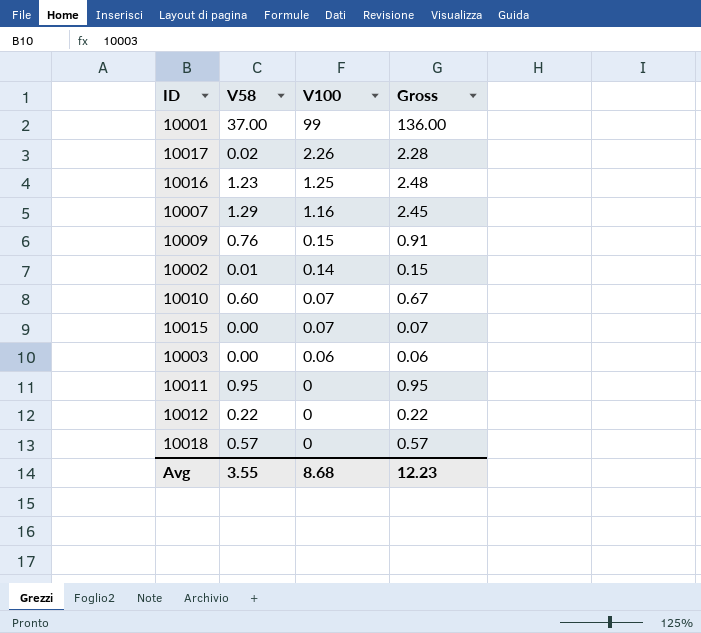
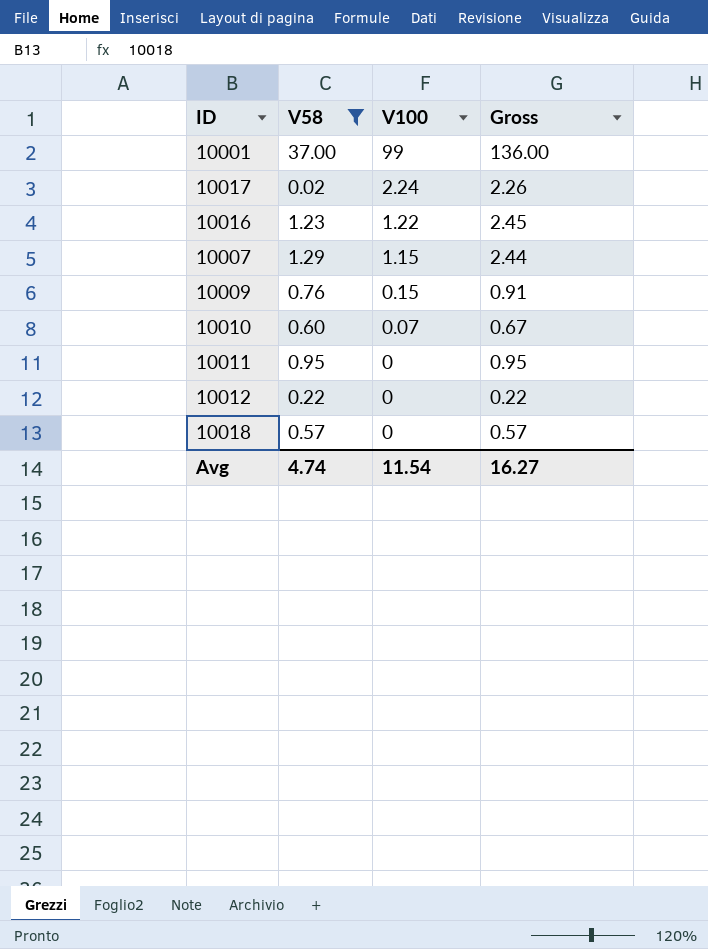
filter: none -> V58 >= 0.02
10017 | V100: 2.26 -> 2.24
10017 | Gross: 2.28 -> 2.26
10016 | V100: 1.25 -> 1.22
10016 | Gross: 2.48 -> 2.45
10007 | V100: 1.16 -> 1.15
10007 | Gross: 2.45 -> 2.44
Avg | V58: 3.55 -> 4.74
Avg | V100: 8.68 -> 11.54
Avg | Gross: 12.23 -> 16.27

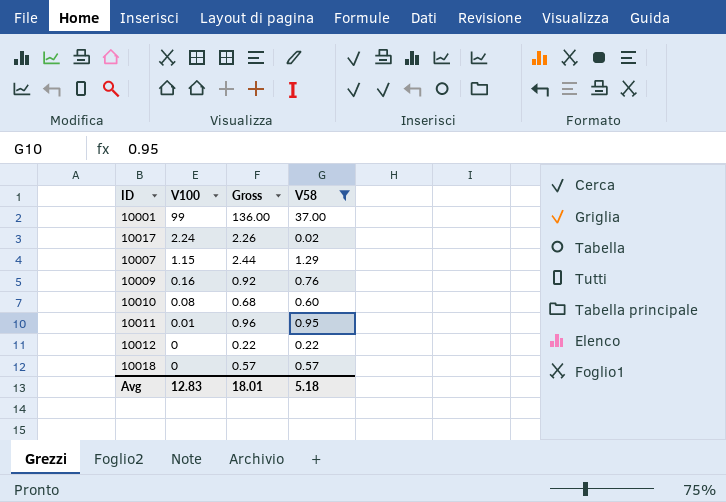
column V58 | position: 2 -> 4
row 10016: 1.23 | 1.22 | 2.45 -> none
10009 | V100: 0.15 -> 0.16
10009 | Gross: 0.91 -> 0.92
10010 | V100: 0.07 -> 0.08
10010 | Gross: 0.67 -> 0.68
10011 | V100: 0 -> 0.01
10011 | Gross: 0.95 -> 0.96
Avg | V100: 11.54 -> 12.83
Avg | Gross: 16.27 -> 18.01
Avg | V58: 4.74 -> 5.18

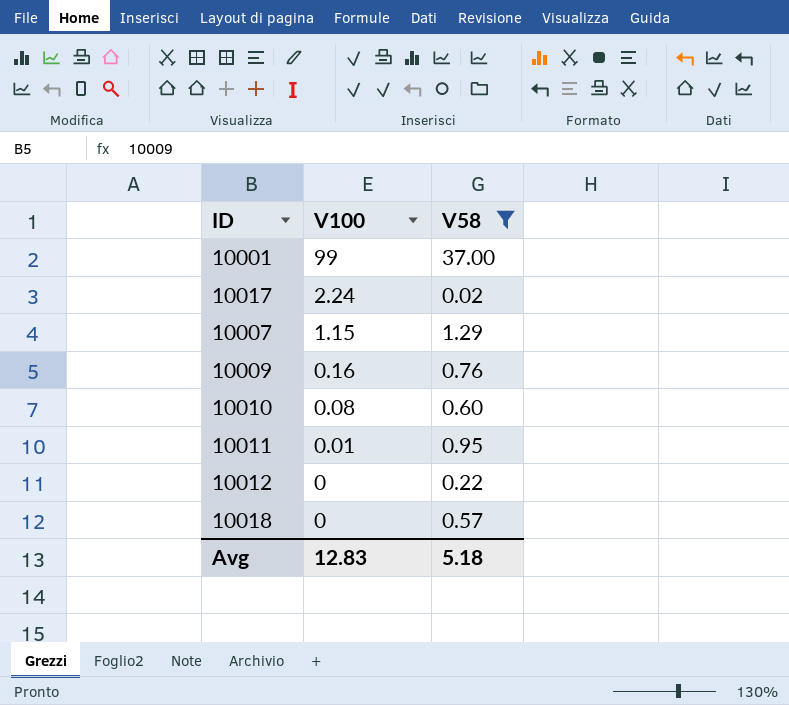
column Gross | formula: [V100] + [V58] -> none

